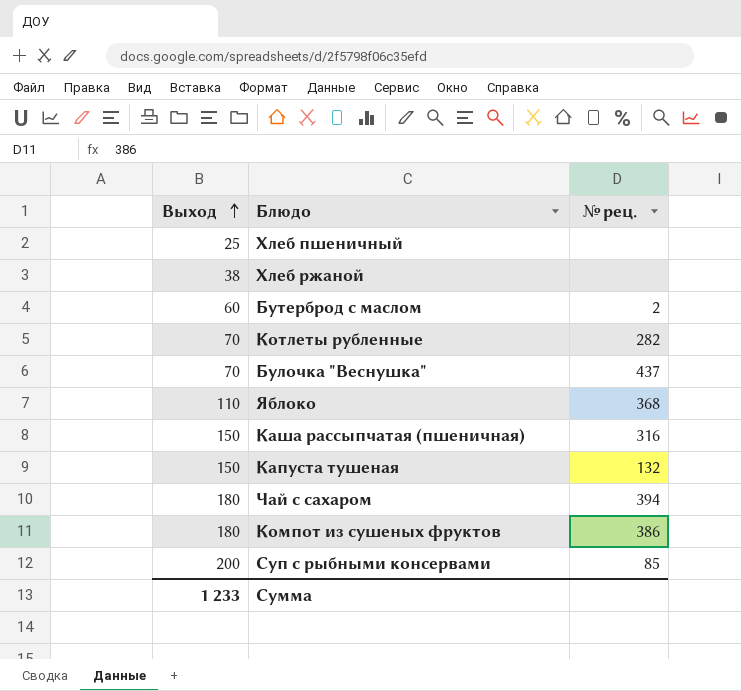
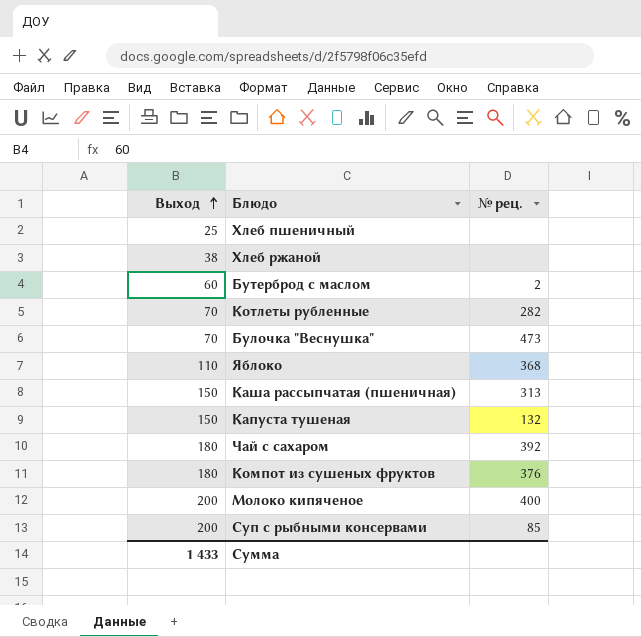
Булочка "Веснушка" | № рец.: 437 -> 473
Каша рассыпчатая (пшеничная) | № рец.: 316 -> 313
Чай с сахаром | № рец.: 394 -> 392
Компот из сушеных фруктов | № рец.: 386 -> 376
row Молоко кипяченое: none -> 200 | 400
Сумма | Выход: 1 233 -> 1 433

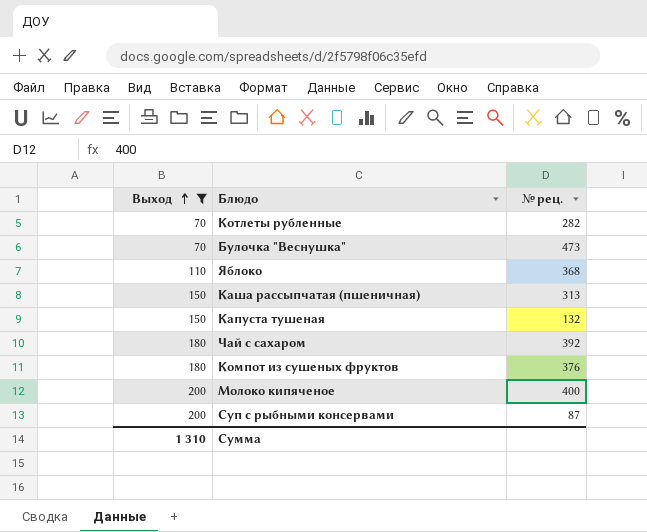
filter: none -> Выход >= 70
Суп с рыбными консервами | № рец.: 85 -> 87
Сумма | Выход: 1 433 -> 1 310

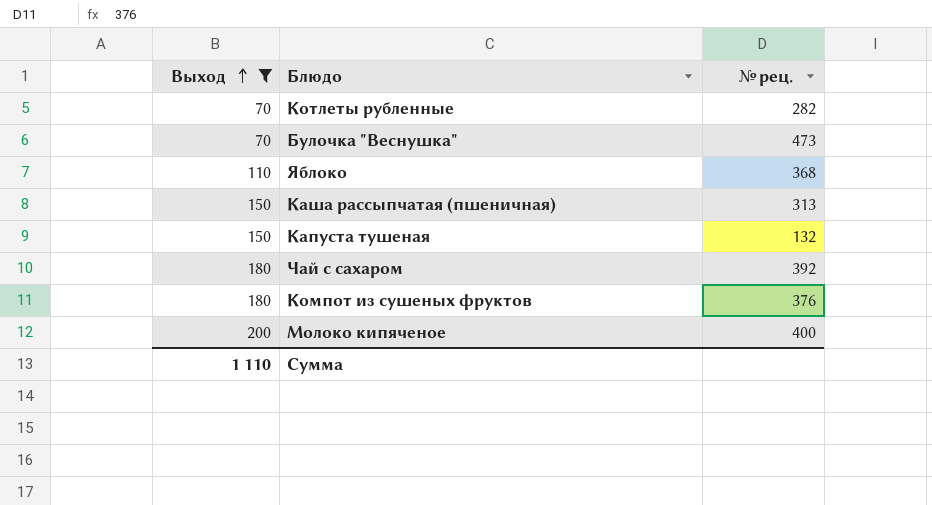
row Суп с рыбными консервами: 200 | 87 -> none
Сумма | Выход: 1 310 -> 1 110

